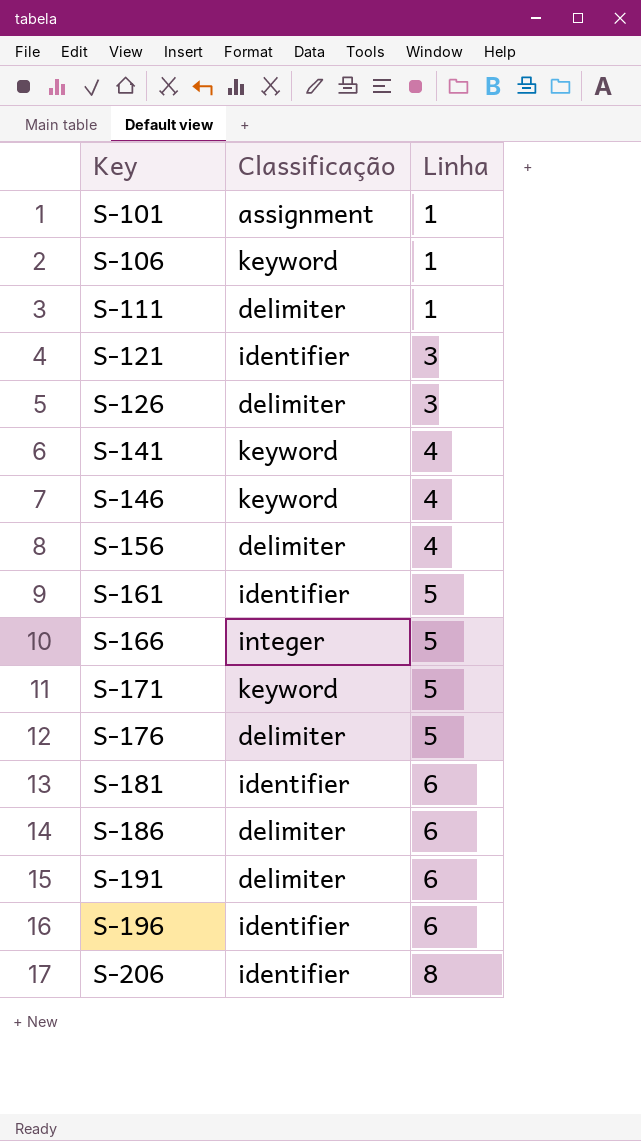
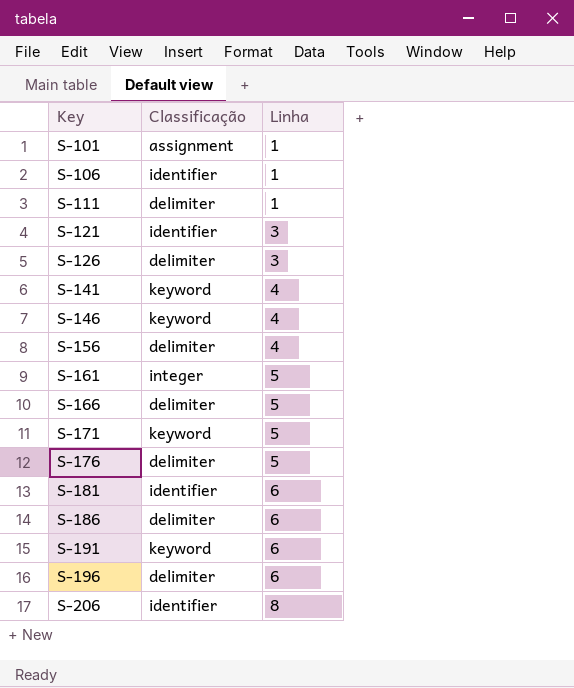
S-106 | Classificação: keyword -> identifier
S-161 | Classificação: identifier -> integer
S-166 | Classificação: integer -> delimiter
S-191 | Classificação: delimiter -> keyword
S-196 | Classificação: identifier -> delimiter

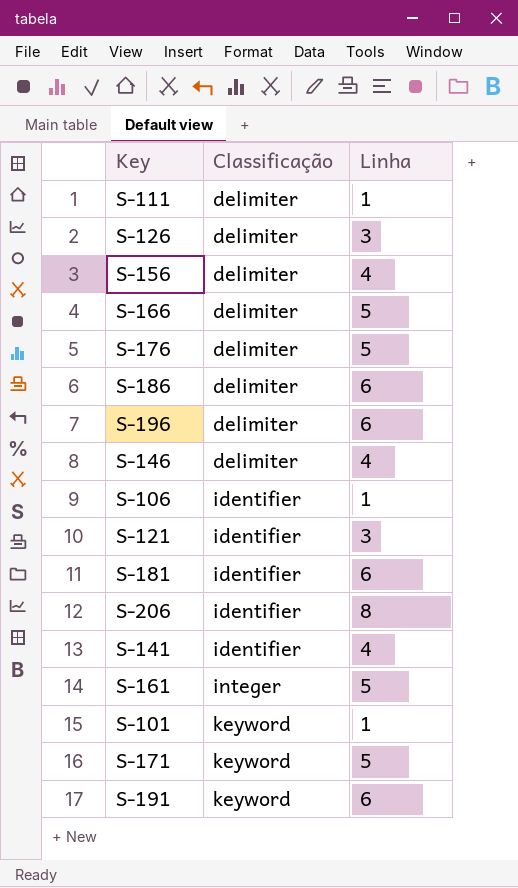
row order: Key ascending -> Classificação ascending
S-146 | Classificação: keyword -> delimiter
S-141 | Classificação: keyword -> identifier
S-101 | Classificação: assignment -> keyword

